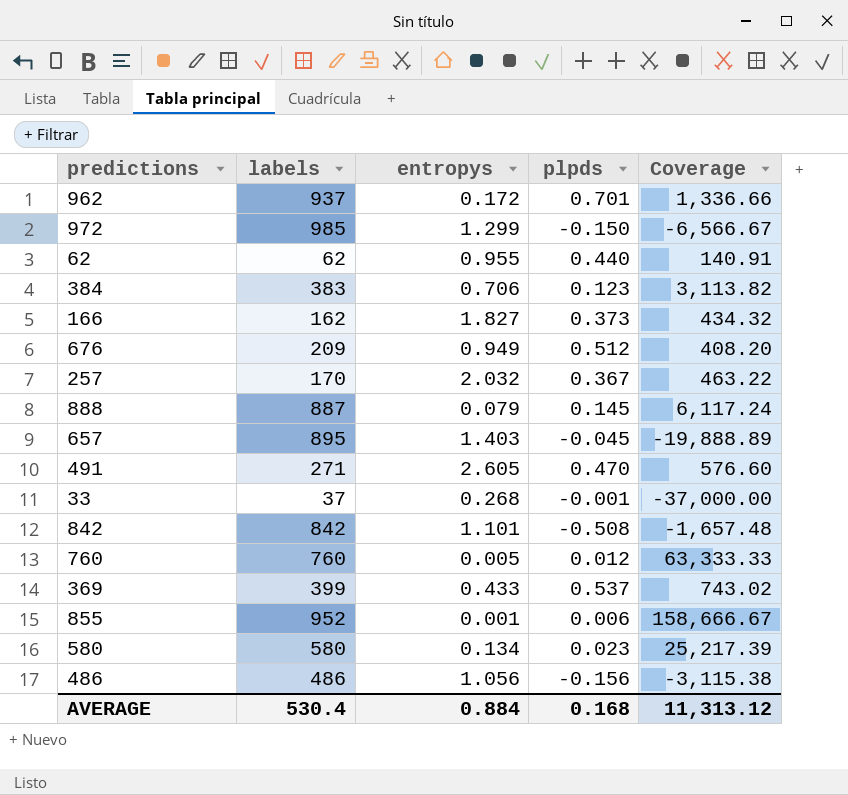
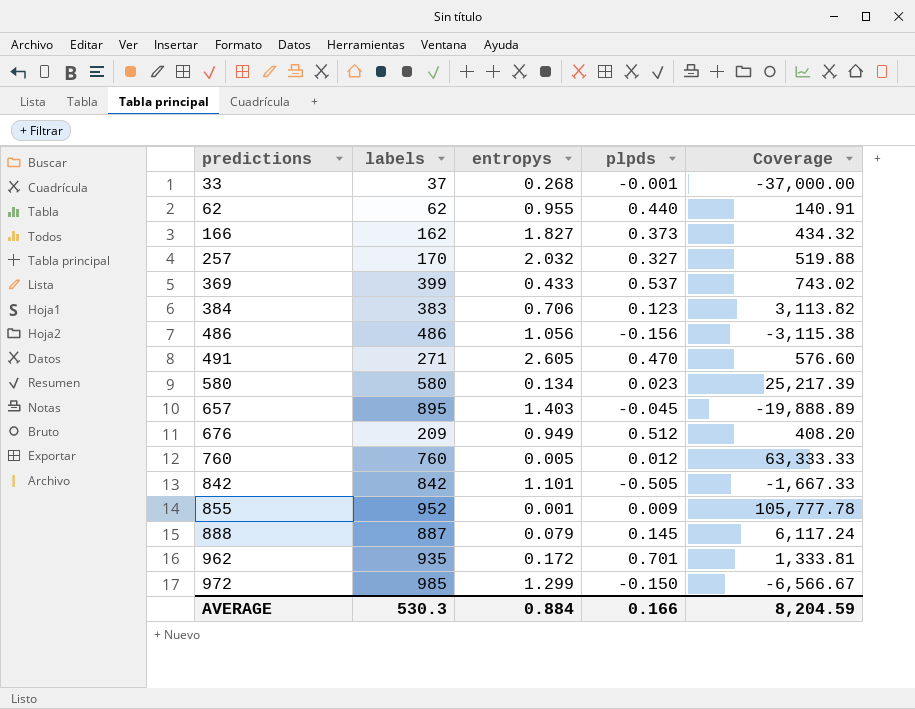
row order: none -> predictions ascending
257 | plpds: 0.367 -> 0.327
257 | Coverage: 463.22 -> 519.88
842 | plpds: -0.508 -> -0.505
842 | Coverage: -1,657.48 -> -1,667.33
855 | plpds: 0.006 -> 0.009
855 | Coverage: 158,666.67 -> 105,777.78
962 | labels: 937 -> 935
962 | Coverage: 1,336.66 -> 1,333.81
AVERAGE | labels: 530.4 -> 530.3
AVERAGE | plpds: 0.168 -> 0.166
AVERAGE | Coverage: 11,313.12 -> 8,204.59

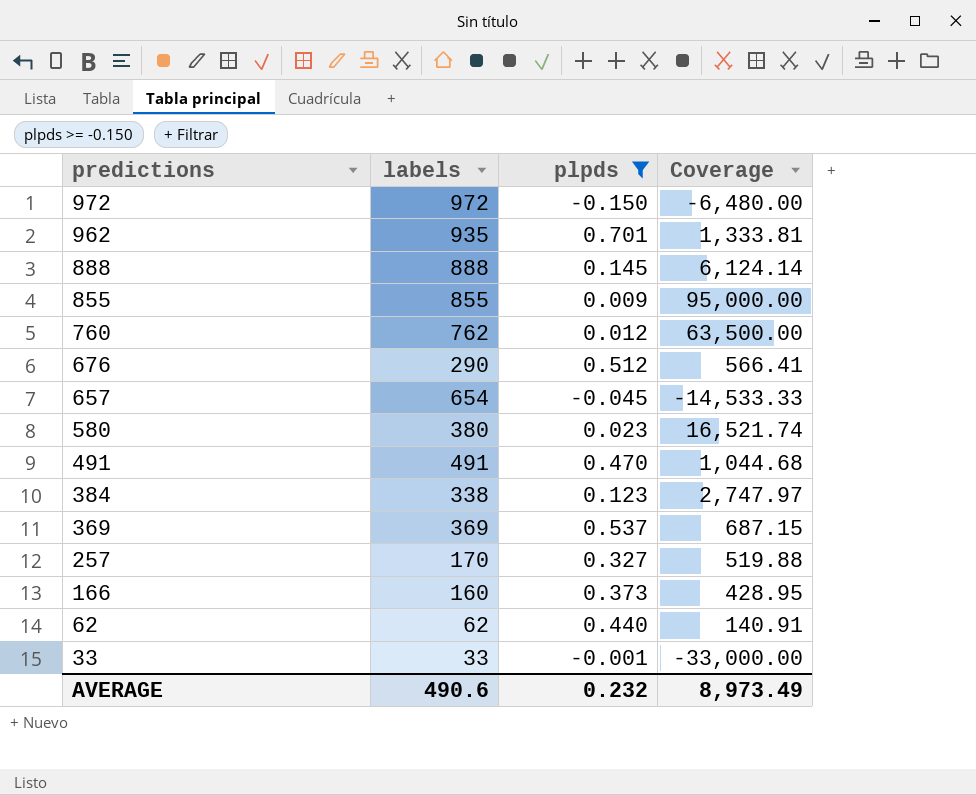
filter: none -> plpds >= -0.150
row order: predictions ascending -> predictions descending
column entropys | position: 3 -> none
972 | labels: 985 -> 972
972 | Coverage: -6,566.67 -> -6,480.00
888 | labels: 887 -> 888
888 | Coverage: 6,117.24 -> 6,124.14
855 | labels: 952 -> 855
855 | Coverage: 105,777.78 -> 95,000.00
760 | labels: 760 -> 762
760 | Coverage: 63,333.33 -> 63,500.00
676 | labels: 209 -> 290
676 | Coverage: 408.20 -> 566.41
657 | labels: 895 -> 654
657 | Coverage: -19,888.89 -> -14,533.33
580 | labels: 580 -> 380
580 | Coverage: 25,217.39 -> 16,521.74
491 | labels: 271 -> 491
491 | Coverage: 576.60 -> 1,044.68
384 | labels: 383 -> 338
384 | Coverage: 3,113.82 -> 2,747.97
369 | labels: 399 -> 369
369 | Coverage: 743.02 -> 687.15
166 | labels: 162 -> 160
166 | Coverage: 434.32 -> 428.95
33 | labels: 37 -> 33
33 | Coverage: -37,000.00 -> -33,000.00
AVERAGE | labels: 530.3 -> 490.6
AVERAGE | plpds: 0.166 -> 0.232
AVERAGE | Coverage: 8,204.59 -> 8,973.49

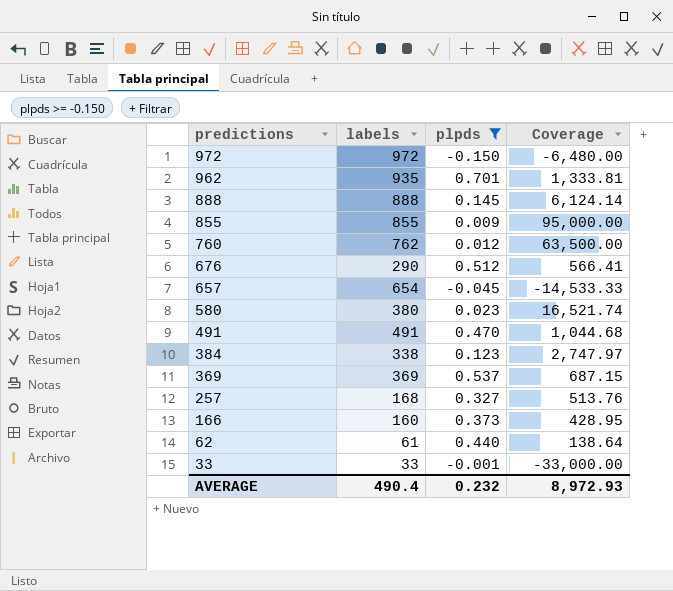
257 | labels: 170 -> 168
257 | Coverage: 519.88 -> 513.76
62 | labels: 62 -> 61
62 | Coverage: 140.91 -> 138.64
AVERAGE | labels: 490.6 -> 490.4
AVERAGE | Coverage: 8,973.49 -> 8,972.93

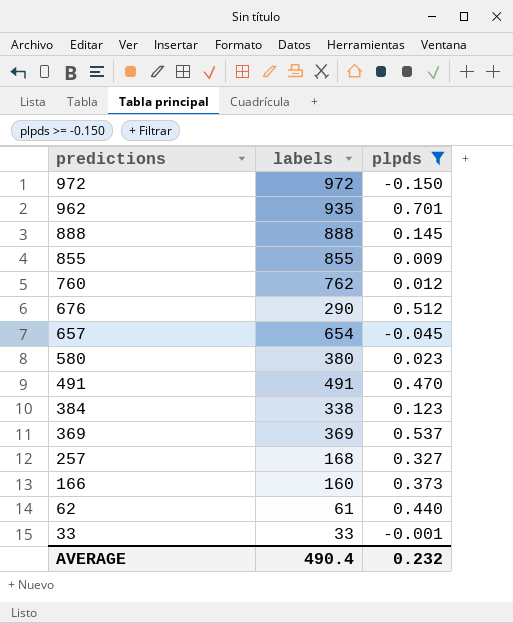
column Coverage | formula: [labels] / [plpds] -> none

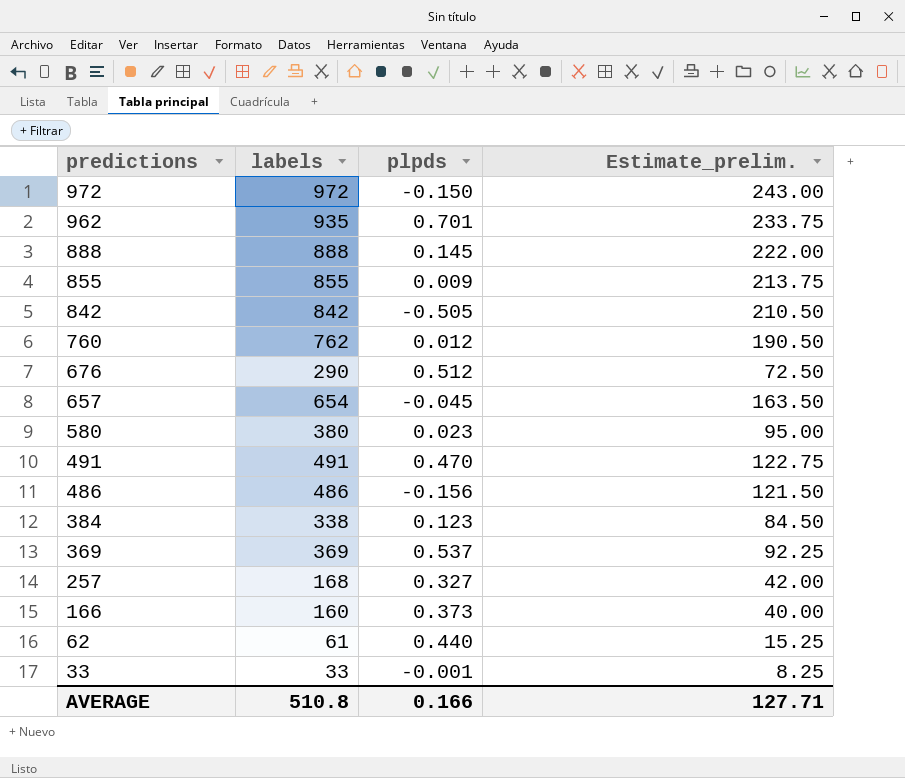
filter: plpds >= -0.150 -> none
column Estimate_prelim. | formula: none -> [labels] * 0.25
AVERAGE | labels: 490.4 -> 510.8
AVERAGE | plpds: 0.232 -> 0.166

